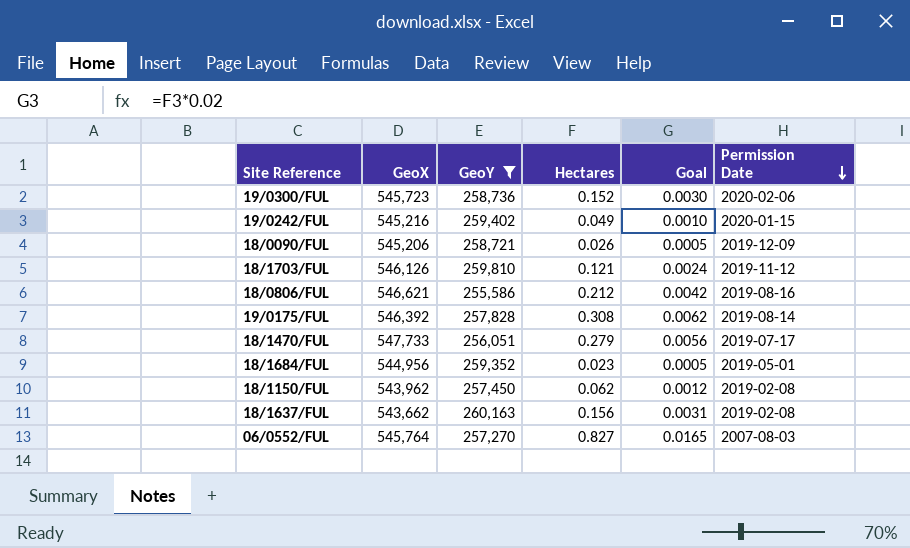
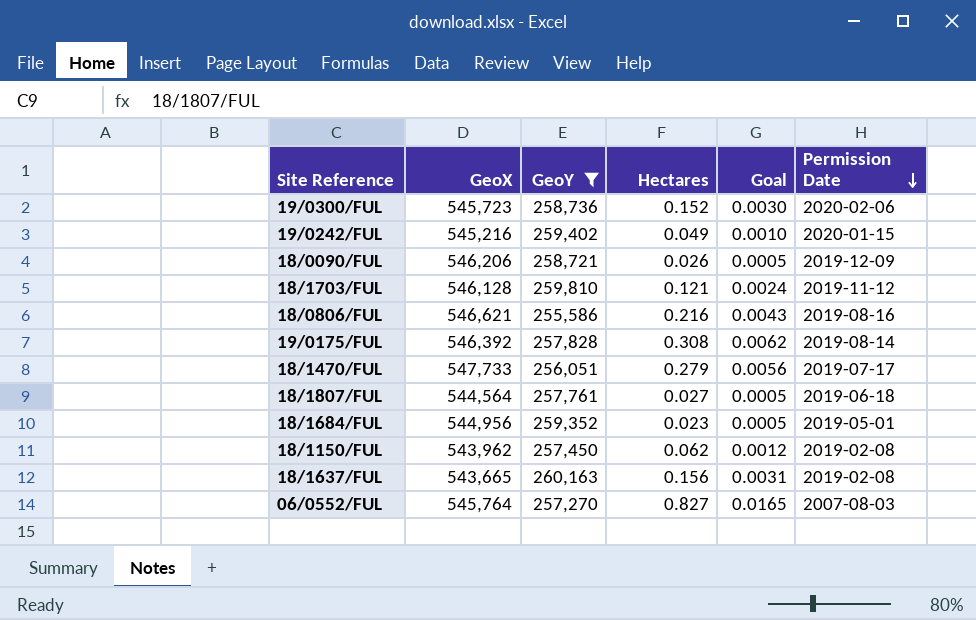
18/0090/FUL | GeoX: 545,206 -> 546,206
18/1703/FUL | GeoX: 546,126 -> 546,128
18/0806/FUL | Hectares: 0.212 -> 0.216
18/0806/FUL | Goal: 0.0042 -> 0.0043
row 18/1807/FUL: none -> 544,564 | 257,761 | 0.027 | 0.0005 | 2019-06-18
18/1637/FUL | GeoX: 543,662 -> 543,665

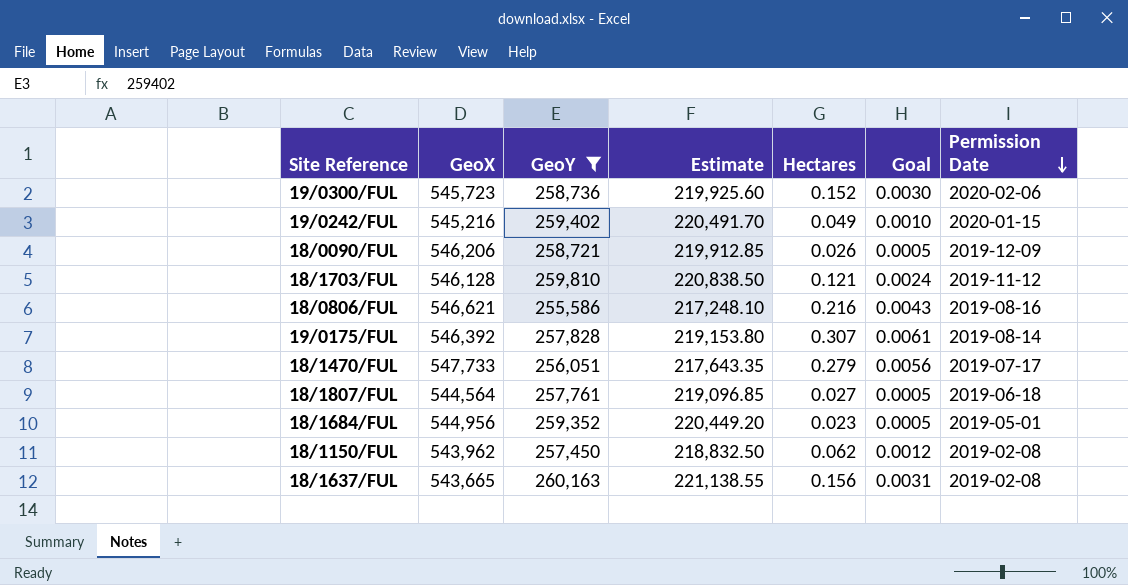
column Estimate | formula: none -> [GeoY] * 0.85
row 06/0552/FUL: 545,764 | 257,270 | 0.827 | 0.0165 | 2007-08-03 -> none
19/0175/FUL | Hectares: 0.308 -> 0.307
19/0175/FUL | Goal: 0.0062 -> 0.0061

